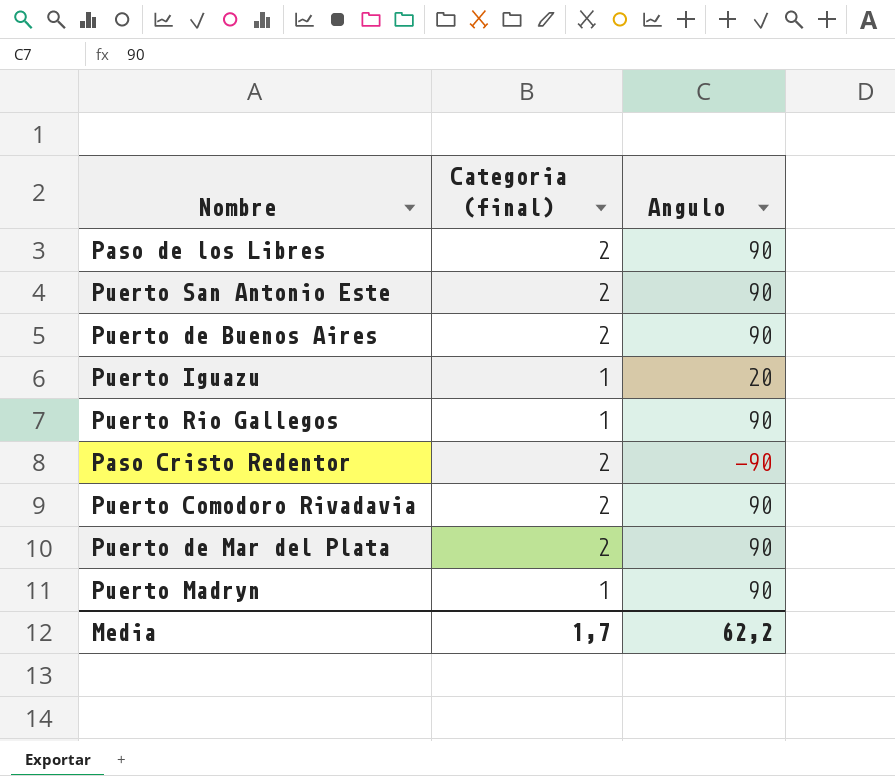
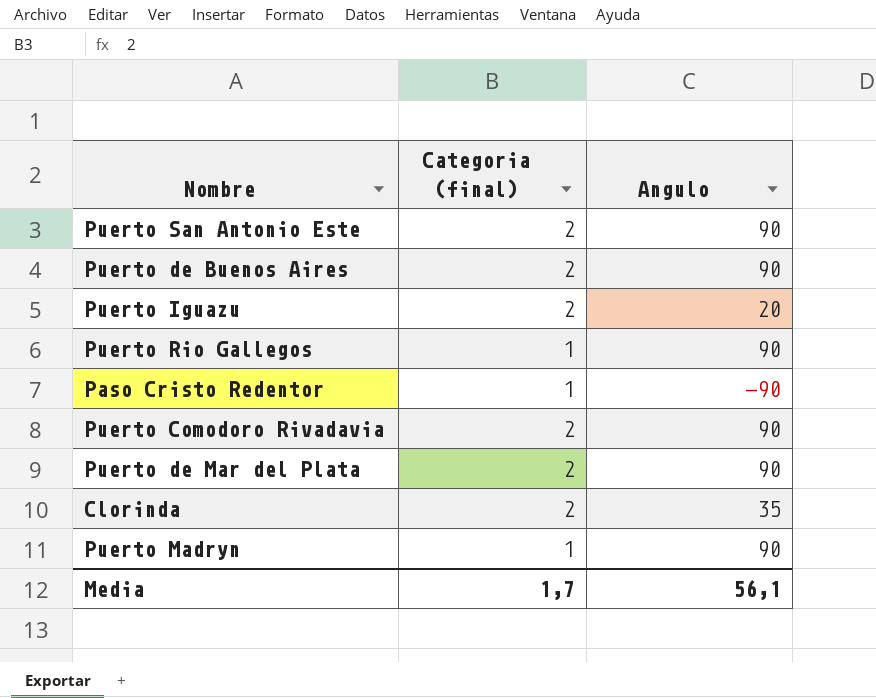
row Paso de los Libres: 2 | 90 -> none
Puerto Iguazu | Categoria (final): 1 -> 2
Paso Cristo Redentor | Categoria (final): 2 -> 1
row Clorinda: none -> 2 | 35
Media | Angulo: 62,2 -> 56,1

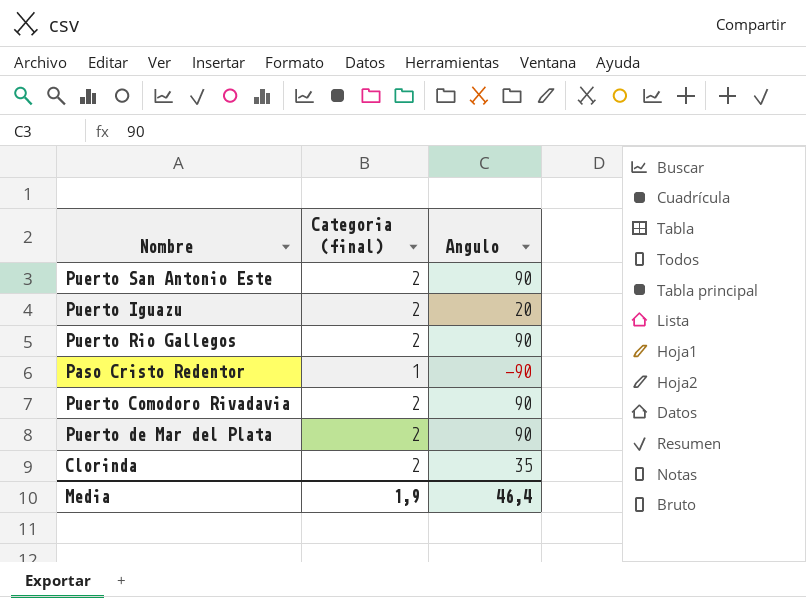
row Puerto de Buenos Aires: 2 | 90 -> none
row Puerto Madryn: 1 | 90 -> none
Puerto Rio Gallegos | Categoria (final): 1 -> 2
Media | Categoria (final): 1,7 -> 1,9
Media | Angulo: 56,1 -> 46,4

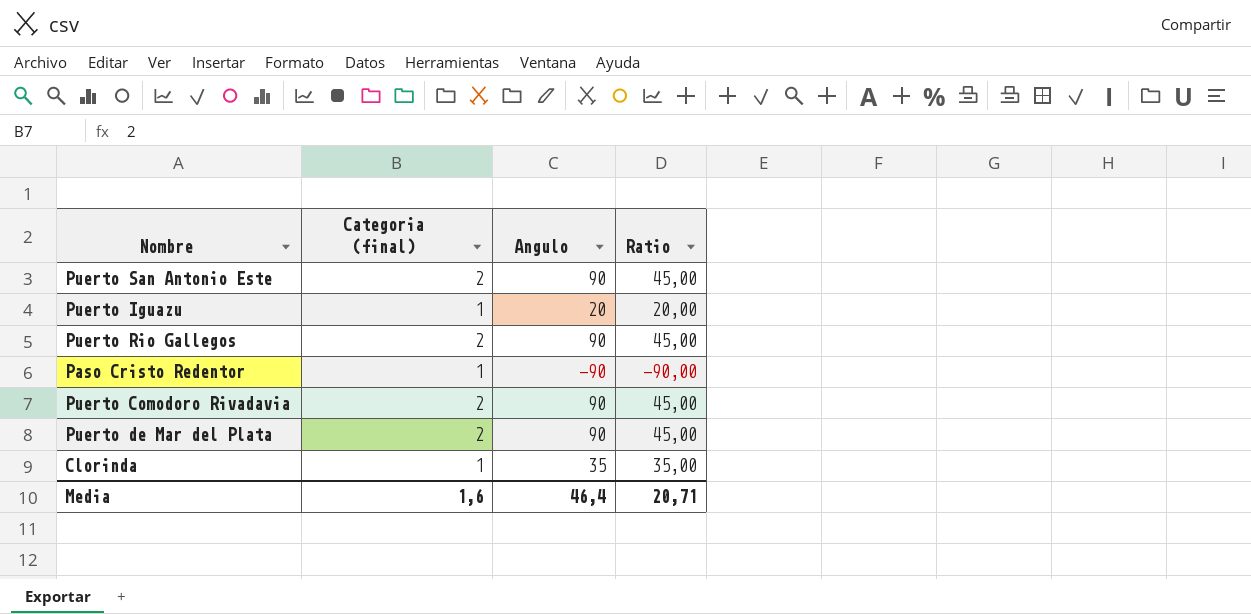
column Ratio | formula: none -> [Angulo] / [Categoria (final)]
Puerto Iguazu | Categoria (final): 2 -> 1
Clorinda | Categoria (final): 2 -> 1
Media | Categoria (final): 1,9 -> 1,6

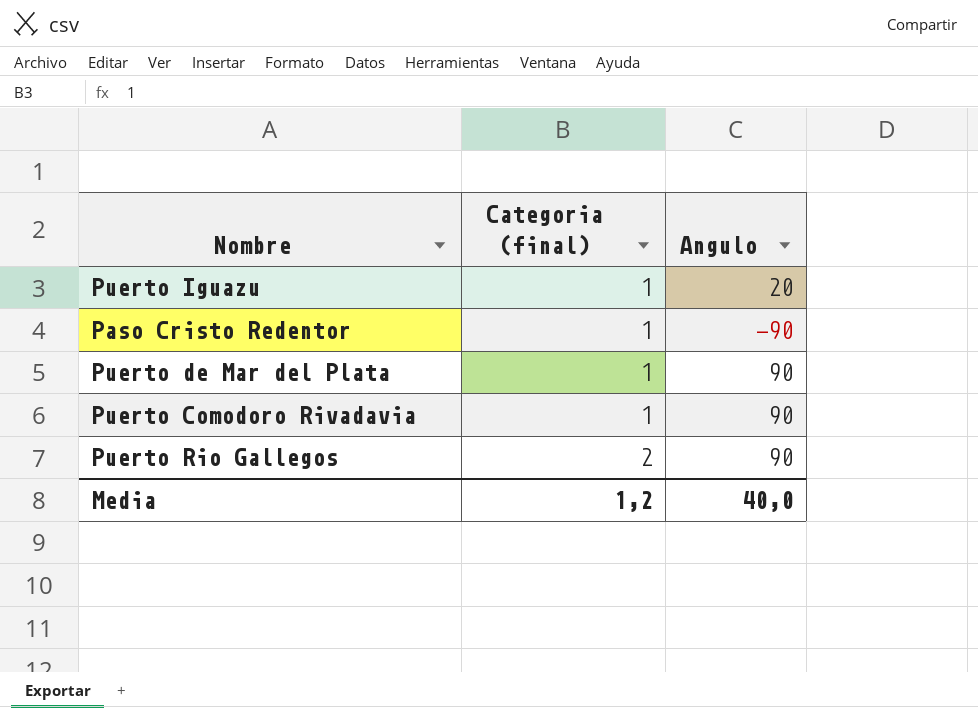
row order: none -> Categoria (final) ascending
column Ratio | formula: [Angulo] / [Categoria (final)] -> none
row Puerto San Antonio Este: 2 | 90 | 45,00 -> none
row Clorinda: 1 | 35 | 35,00 -> none
Puerto de Mar del Plata | Categoria (final): 2 -> 1
Puerto Comodoro Rivadavia | Categoria (final): 2 -> 1
Media | Categoria (final): 1,6 -> 1,2
Media | Angulo: 46,4 -> 40,0

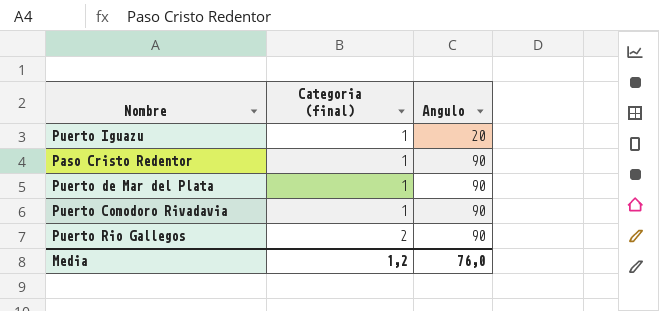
Paso Cristo Redentor | Angulo: -90 -> 90
Media | Angulo: 40,0 -> 76,0

